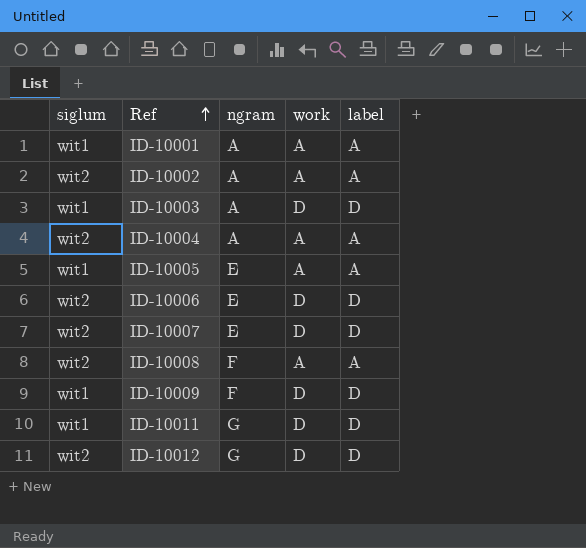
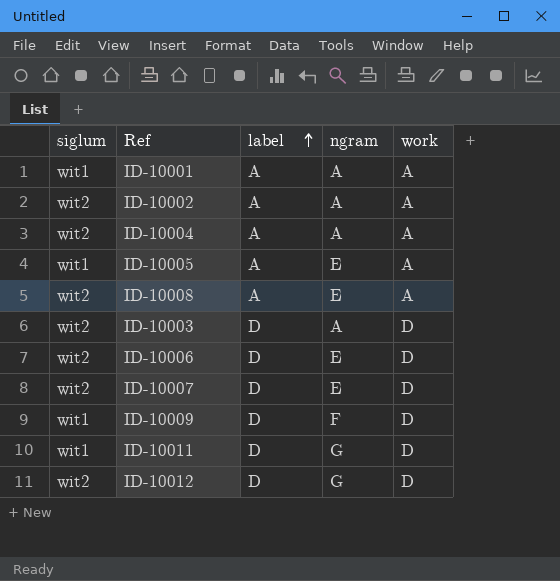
row order: Ref ascending -> label ascending
column label | position: 5 -> 3
ID-10008 | ngram: F -> E
ID-10003 | siglum: wit1 -> wit2

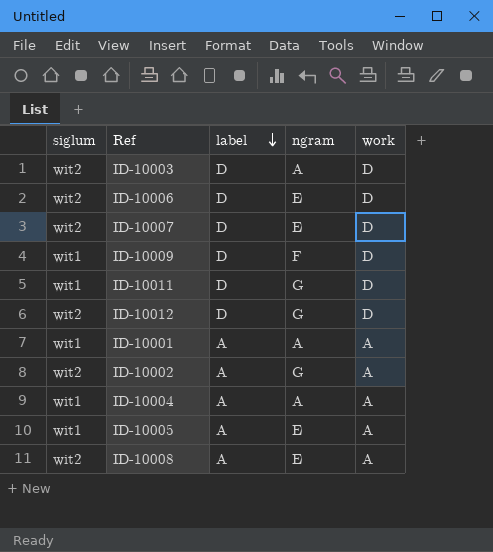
row order: label ascending -> label descending
ID-10002 | ngram: A -> G
ID-10004 | siglum: wit2 -> wit1

